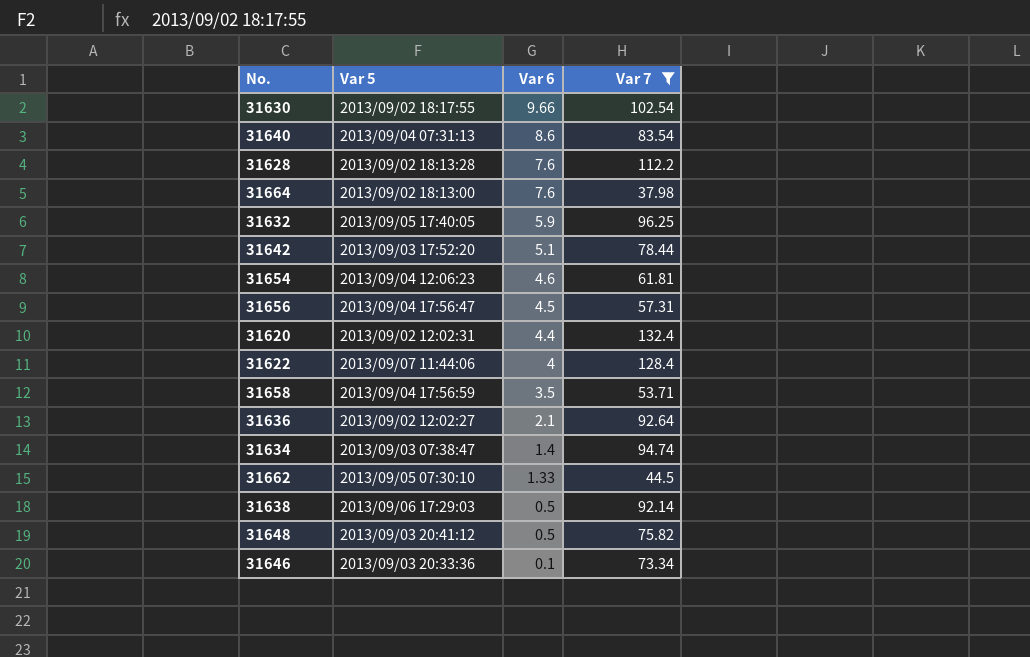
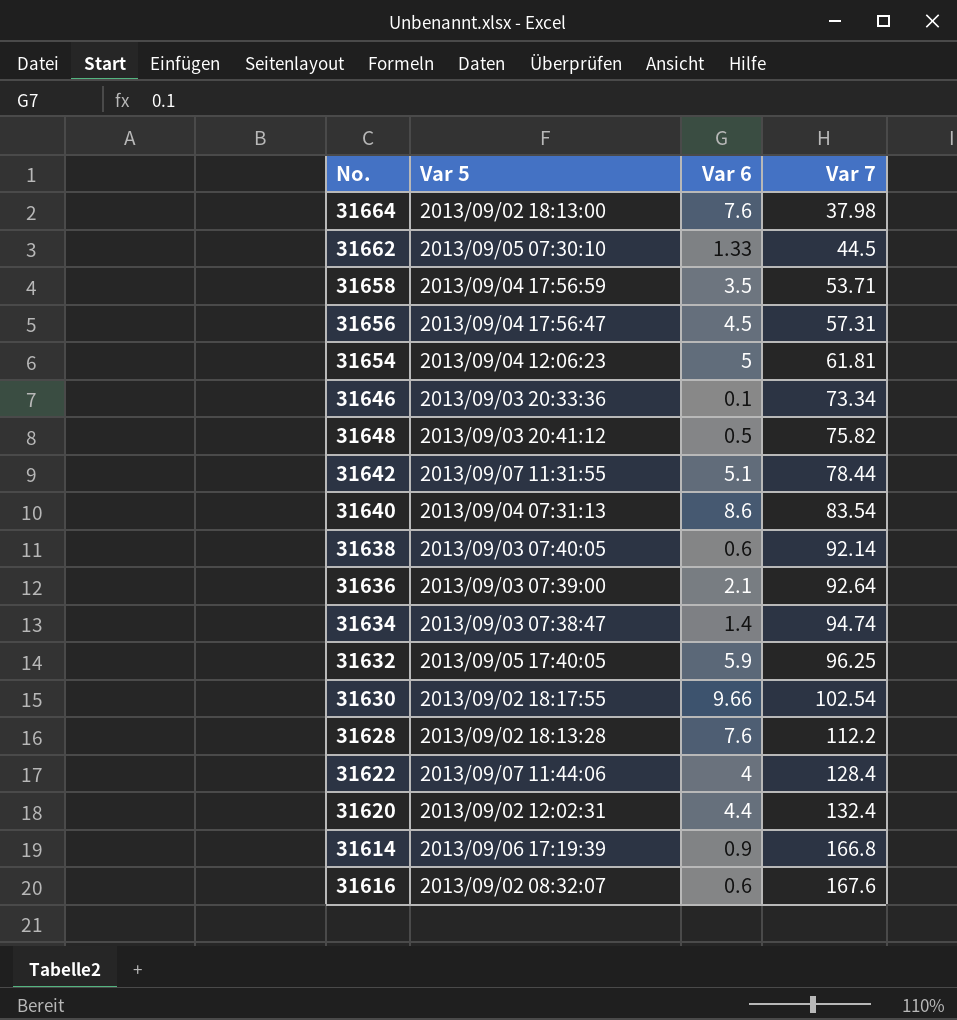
filter: Var 7 <= 132.4 -> none
row order: Var 6 descending -> Var 7 ascending
31654 | Var 6: 4.6 -> 5
31642 | Var 5: 2013/09/03 17:52:20 -> 2013/09/07 11:31:55
31638 | Var 5: 2013/09/06 17:29:03 -> 2013/09/03 07:40:05
31638 | Var 6: 0.5 -> 0.6
31636 | Var 5: 2013/09/02 12:02:27 -> 2013/09/03 07:39:00

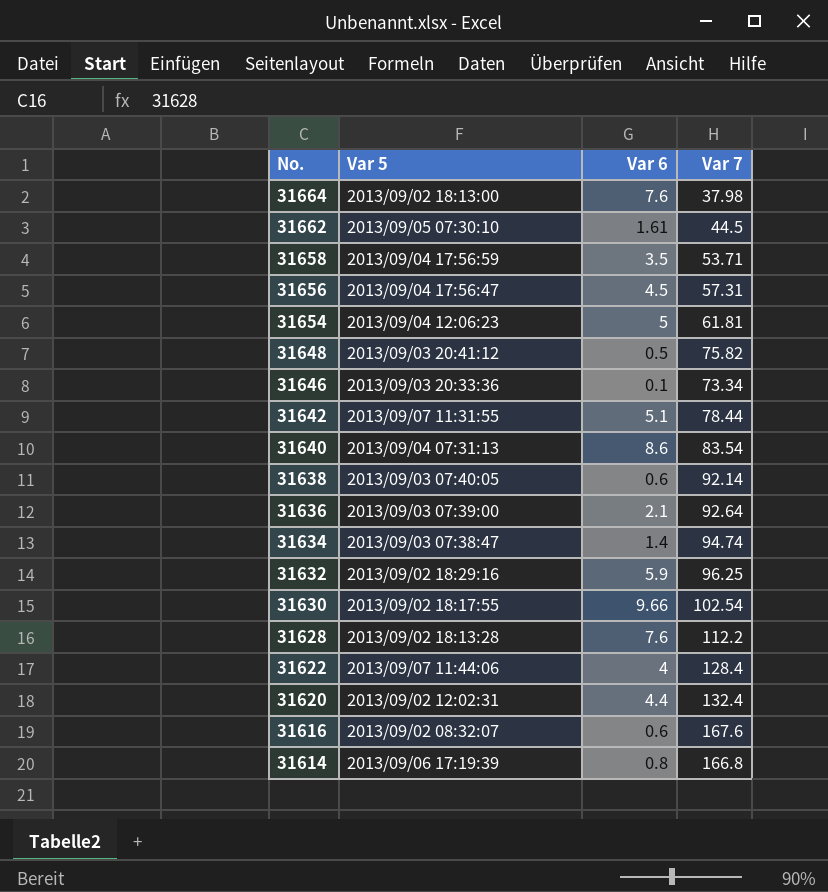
row order: Var 7 ascending -> No. descending
31662 | Var 6: 1.33 -> 1.61
31632 | Var 5: 2013/09/05 17:40:05 -> 2013/09/02 18:29:16
31614 | Var 6: 0.9 -> 0.8

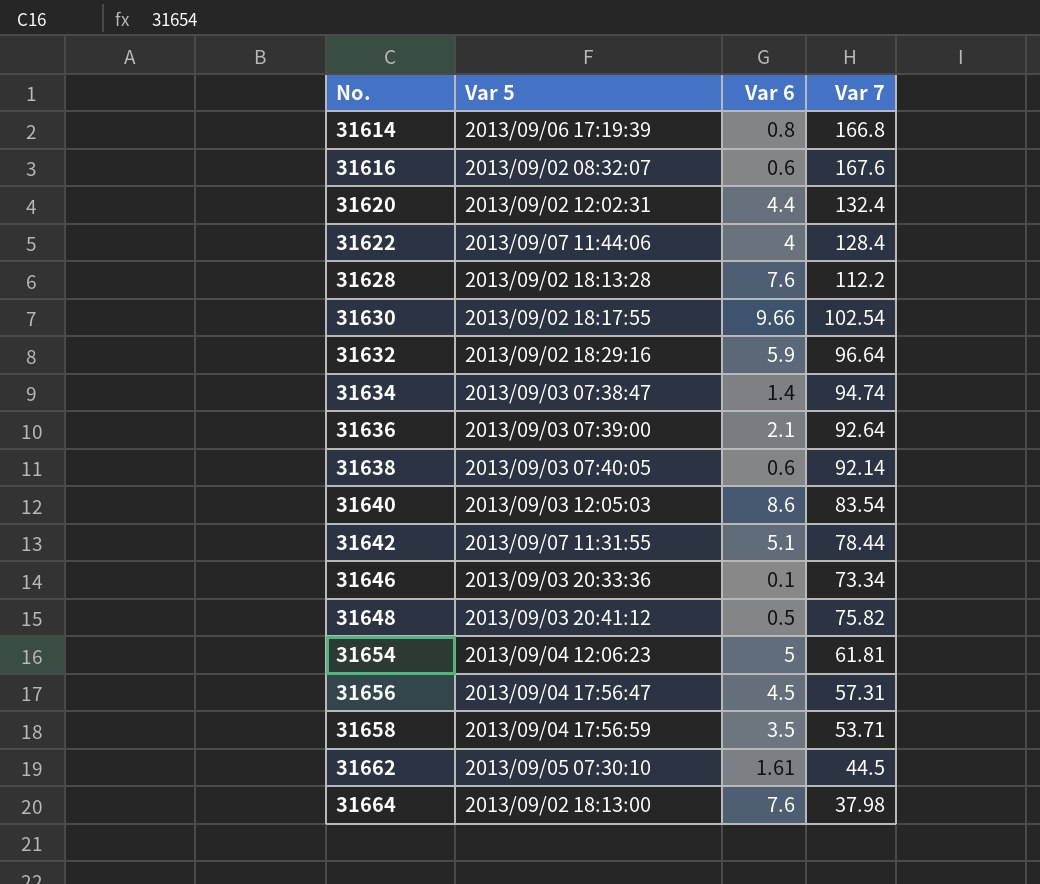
row order: No. descending -> No. ascending
31632 | Var 7: 96.25 -> 96.64
31640 | Var 5: 2013/09/04 07:31:13 -> 2013/09/03 12:05:03

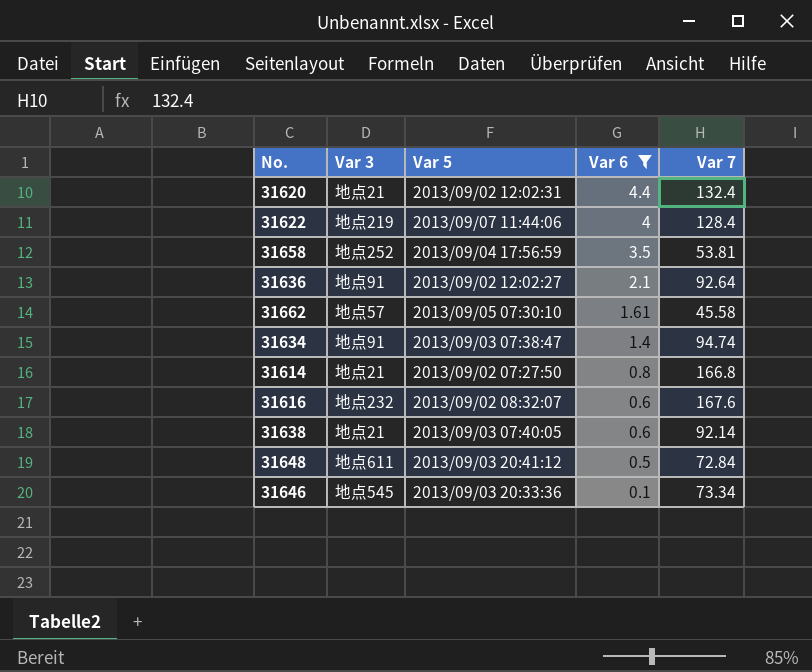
filter: none -> Var 6 <= 4.4
row order: No. ascending -> Var 6 descending
column Var 3 | position: none -> 2
31658 | Var 7: 53.71 -> 53.81
31636 | Var 5: 2013/09/03 07:39:00 -> 2013/09/02 12:02:27
31662 | Var 7: 44.5 -> 45.58
31614 | Var 5: 2013/09/06 17:19:39 -> 2013/09/02 07:27:50
31648 | Var 7: 75.82 -> 72.84

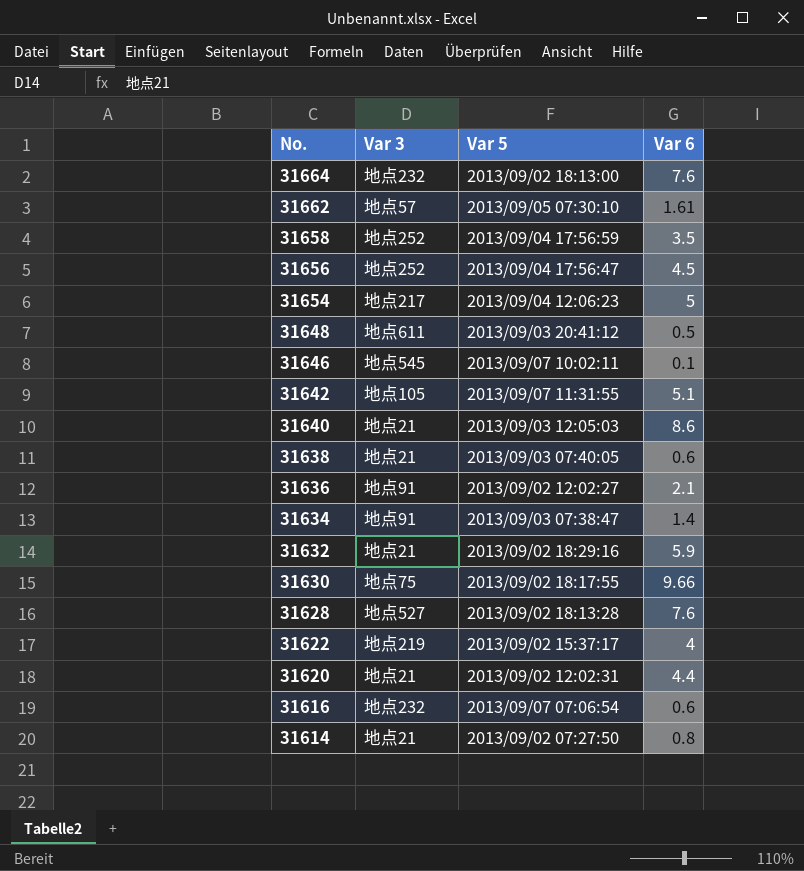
filter: Var 6 <= 4.4 -> none
row order: Var 6 descending -> No. descending
column Var 7 | position: 5 -> none
31646 | Var 5: 2013/09/03 20:33:36 -> 2013/09/07 10:02:11
31622 | Var 5: 2013/09/07 11:44:06 -> 2013/09/02 15:37:17
31616 | Var 5: 2013/09/02 08:32:07 -> 2013/09/07 07:06:54

